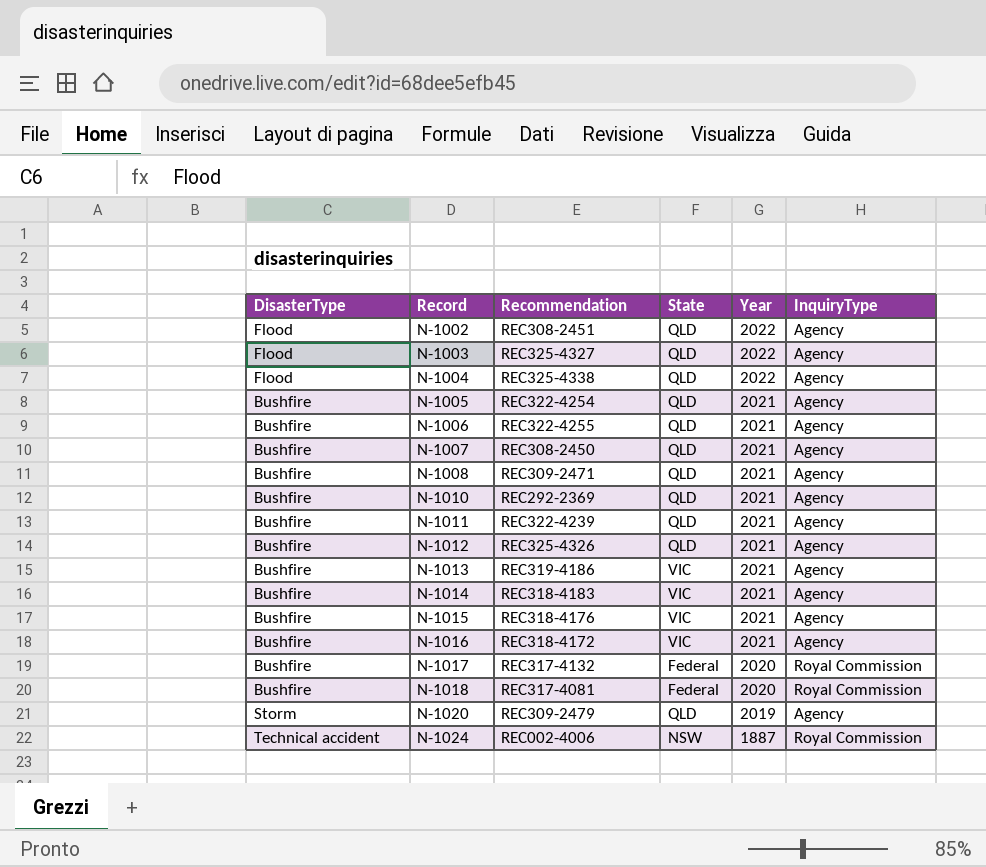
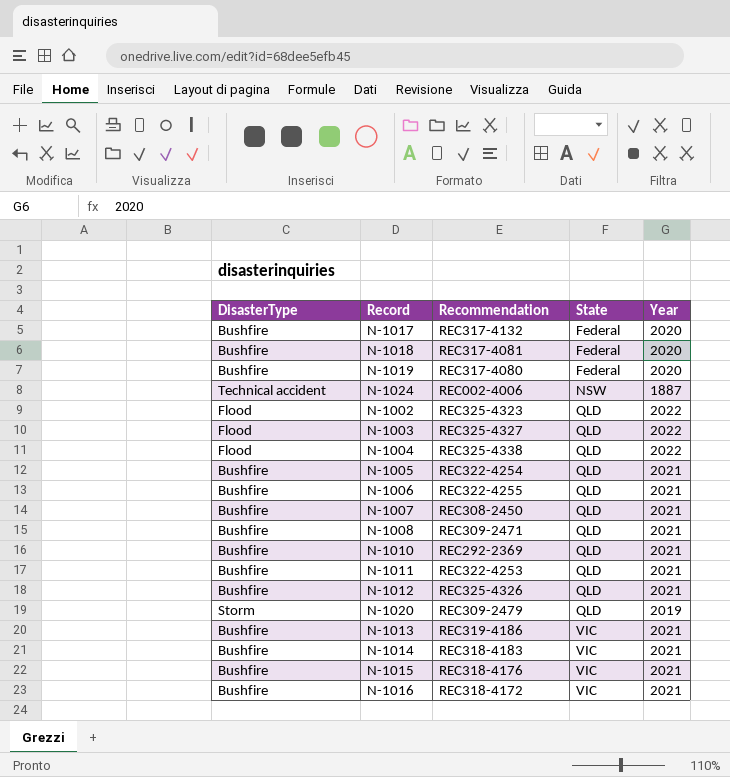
row order: Record ascending -> State ascending
column InquiryType | position: 6 -> none
row N-1019: none -> Bushfire | REC317-4080 | Federal | 2020
N-1002 | Recommendation: REC308-2451 -> REC325-4323
N-1011 | Recommendation: REC322-4239 -> REC322-4253

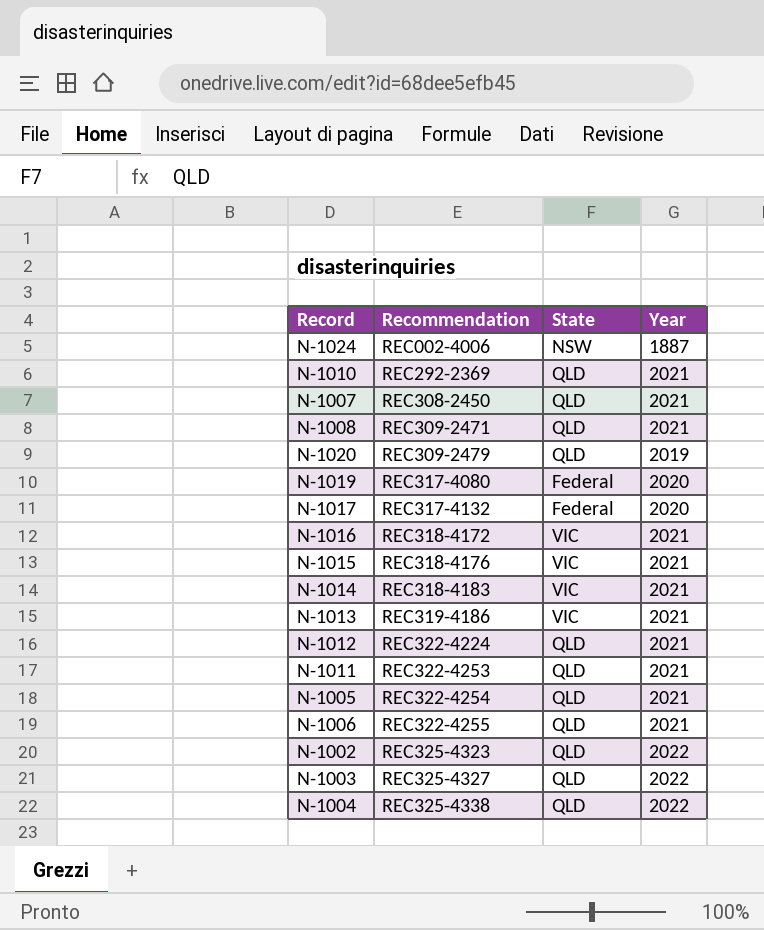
row order: State ascending -> Recommendation ascending
column DisasterType | position: 1 -> none
row N-1018: Bushfire | REC317-4081 | Federal | 2020 -> none
N-1012 | Recommendation: REC325-4326 -> REC322-4224

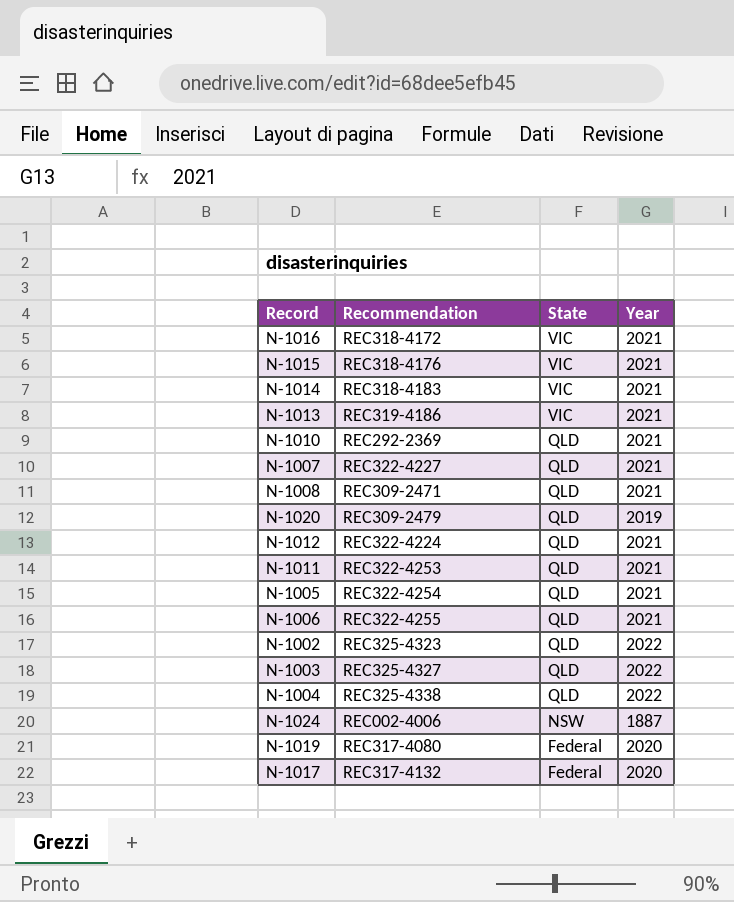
row order: Recommendation ascending -> State descending
N-1007 | Recommendation: REC308-2450 -> REC322-4227

